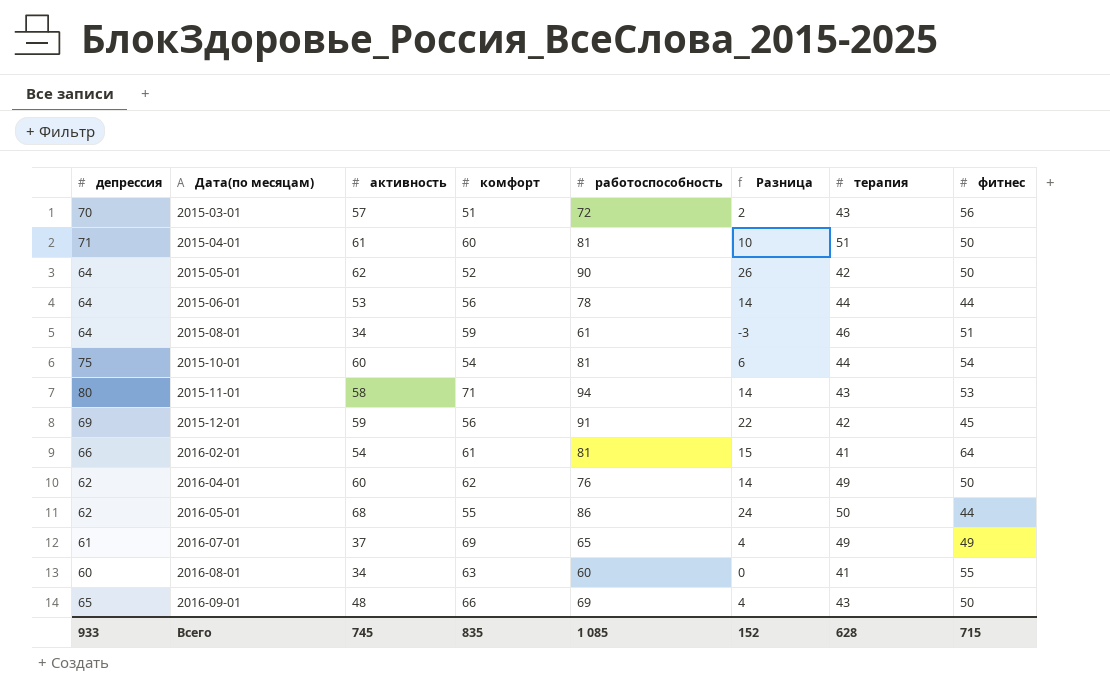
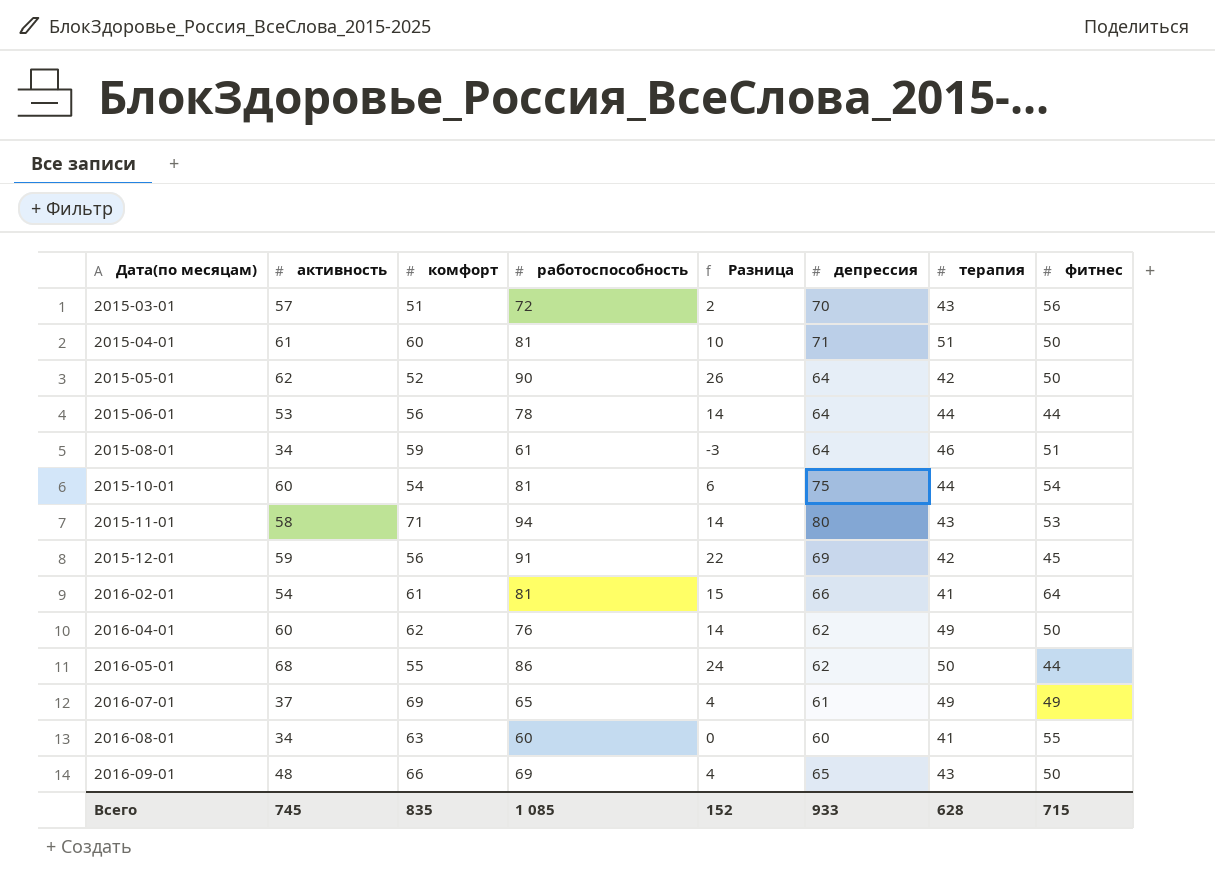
column депрессия | position: 1 -> 6

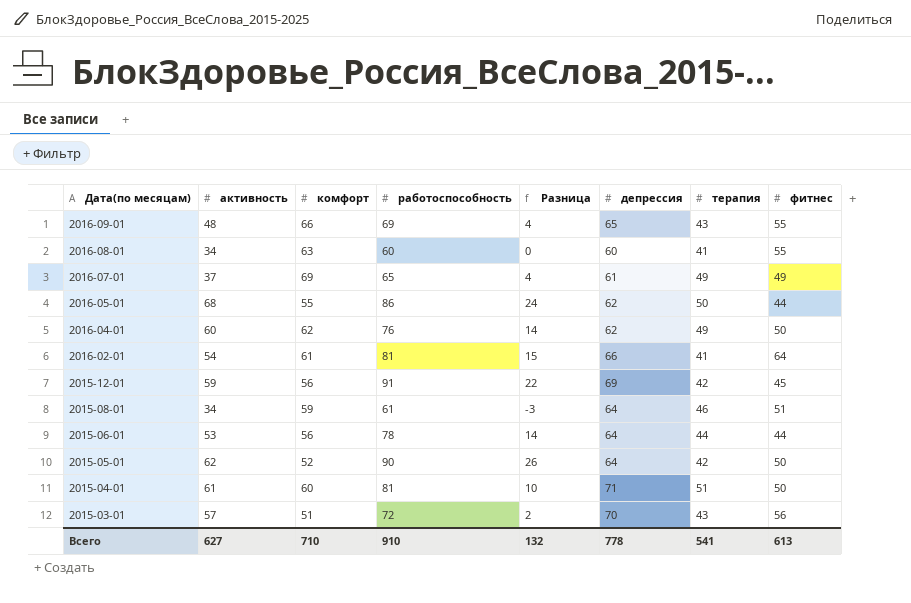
row order: Дата(по месяцам) ascending -> Дата(по месяцам) descending
row 2015-10-01: 60 | 54 | 81 | 6 | 75 | 44 | 54 -> none
row 2015-11-01: 58 | 71 | 94 | 14 | 80 | 43 | 53 -> none
2016-09-01 | фитнес: 50 -> 55
Всего | активность: 745 -> 627
Всего | комфорт: 835 -> 710
Всего | работоспособность: 1 085 -> 910
Всего | Разница: 152 -> 132
Всего | депрессия: 933 -> 778
Всего | терапия: 628 -> 541
Всего | фитнес: 715 -> 613

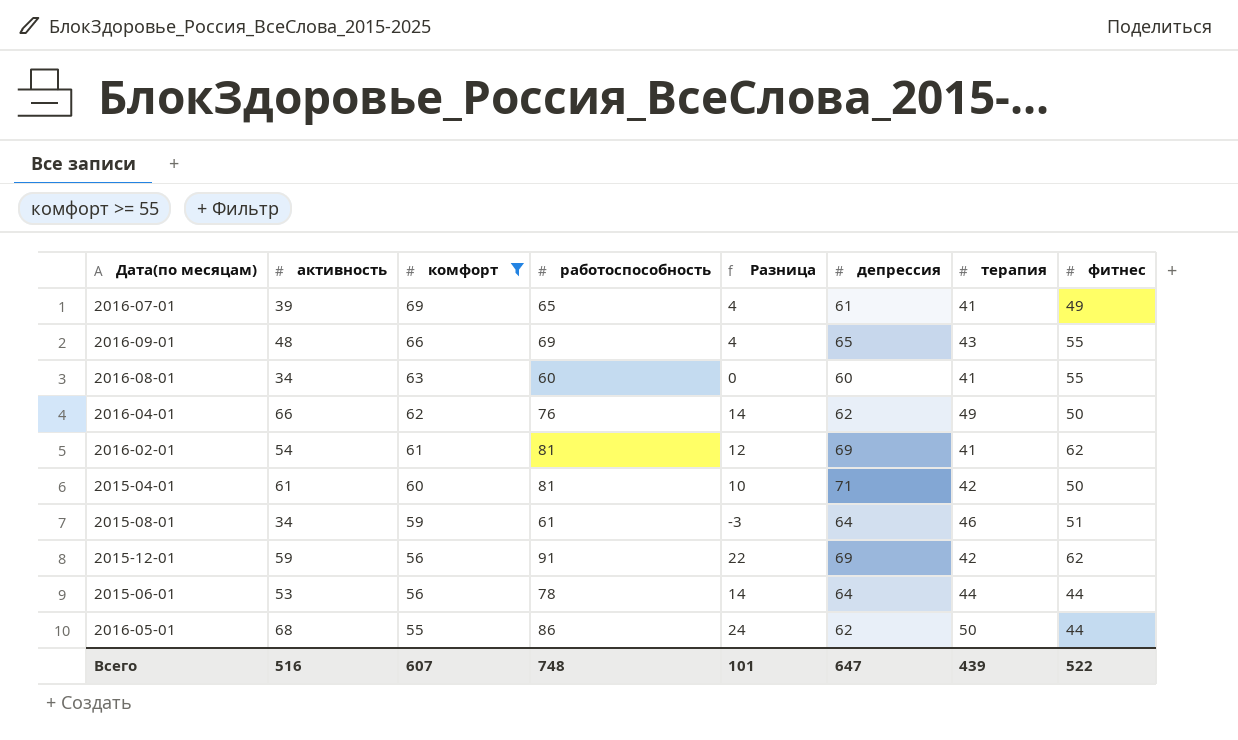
filter: none -> комфорт >= 55
row order: Дата(по месяцам) descending -> комфорт descending
2016-07-01 | активность: 37 -> 39
2016-07-01 | терапия: 49 -> 41
2016-04-01 | активность: 60 -> 66
2016-02-01 | Разница: 15 -> 12
2016-02-01 | депрессия: 66 -> 69
2016-02-01 | фитнес: 64 -> 62
2015-04-01 | терапия: 51 -> 42
2015-12-01 | фитнес: 45 -> 62
Всего | активность: 627 -> 516
Всего | комфорт: 710 -> 607
Всего | работоспособность: 910 -> 748
Всего | Разница: 132 -> 101
Всего | депрессия: 778 -> 647
Всего | терапия: 541 -> 439
Всего | фитнес: 613 -> 522

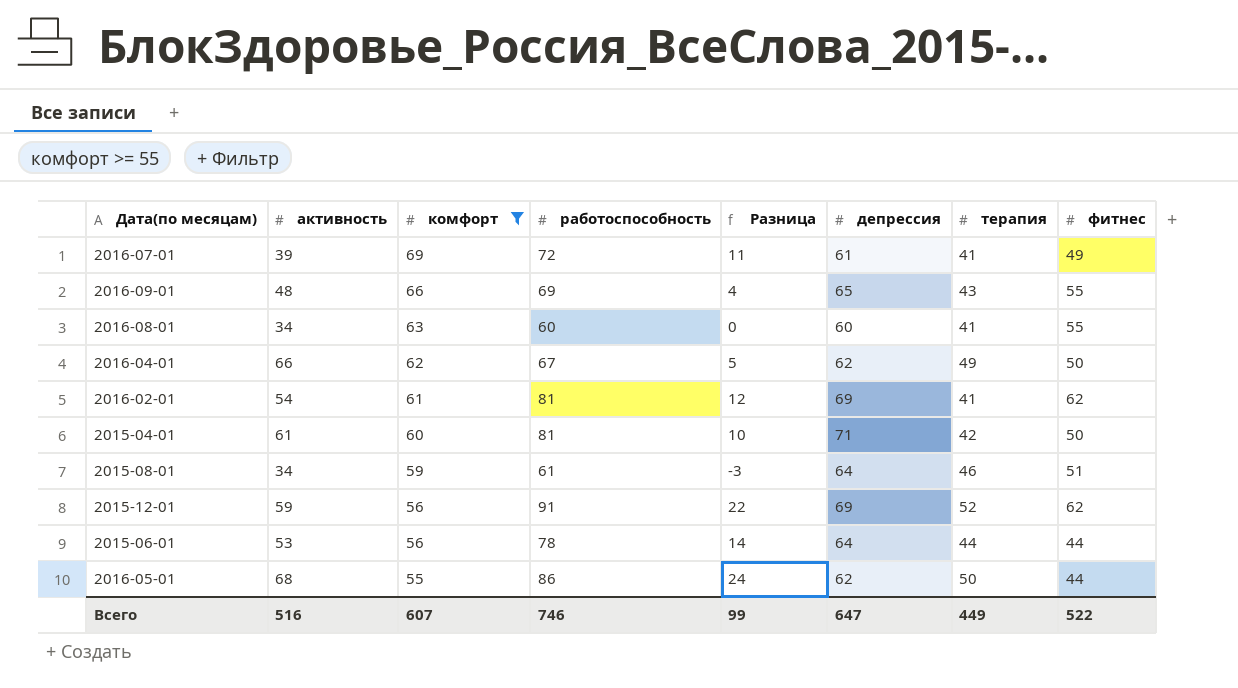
2016-07-01 | работоспособность: 65 -> 72
2016-07-01 | Разница: 4 -> 11
2016-04-01 | работоспособность: 76 -> 67
2016-04-01 | Разница: 14 -> 5
2015-12-01 | терапия: 42 -> 52
Всего | работоспособность: 748 -> 746
Всего | Разница: 101 -> 99
Всего | терапия: 439 -> 449

